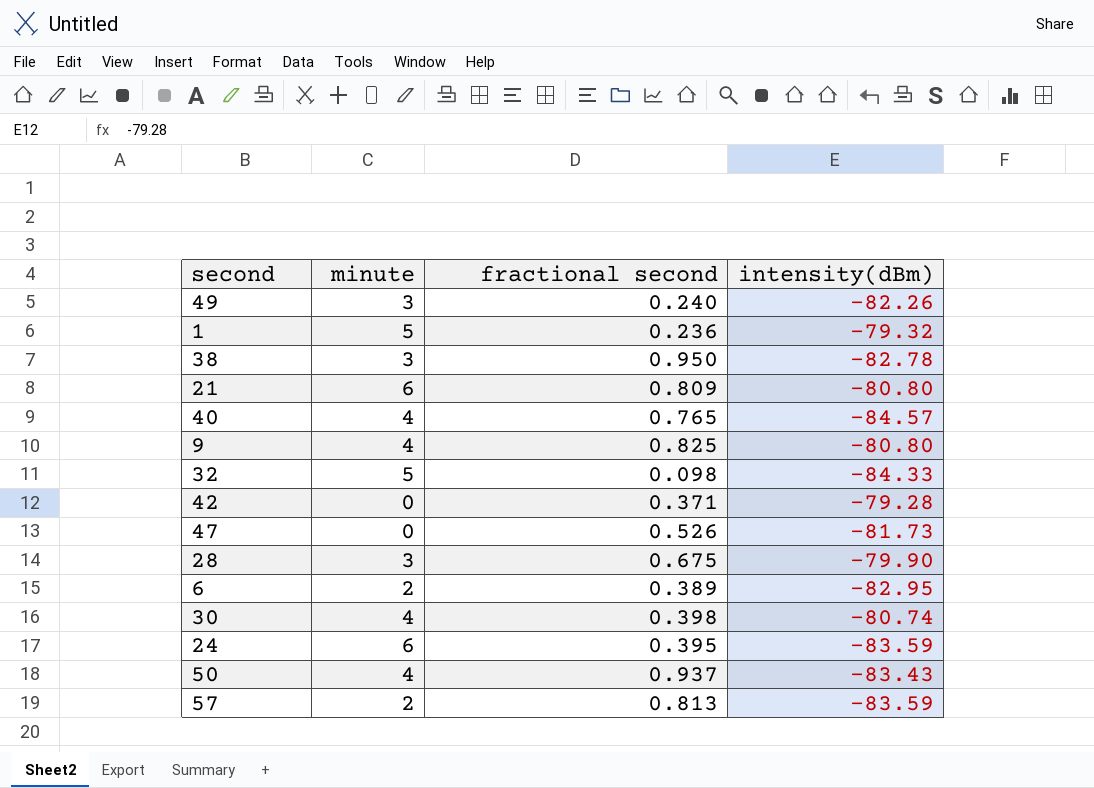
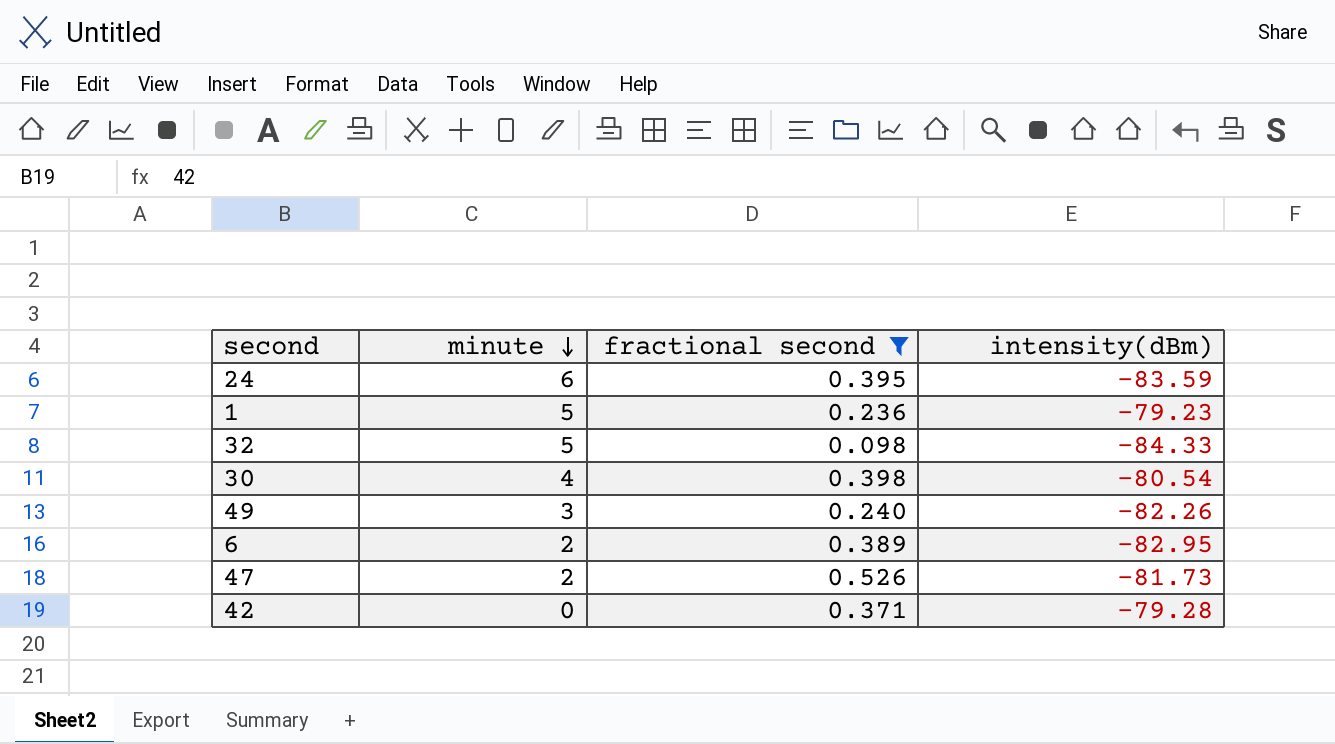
filter: none -> fractional second <= 0.526
row order: none -> minute descending
1 | intensity(dBm): -79.32 -> -79.23
30 | intensity(dBm): -80.74 -> -80.54
47 | minute: 0 -> 2

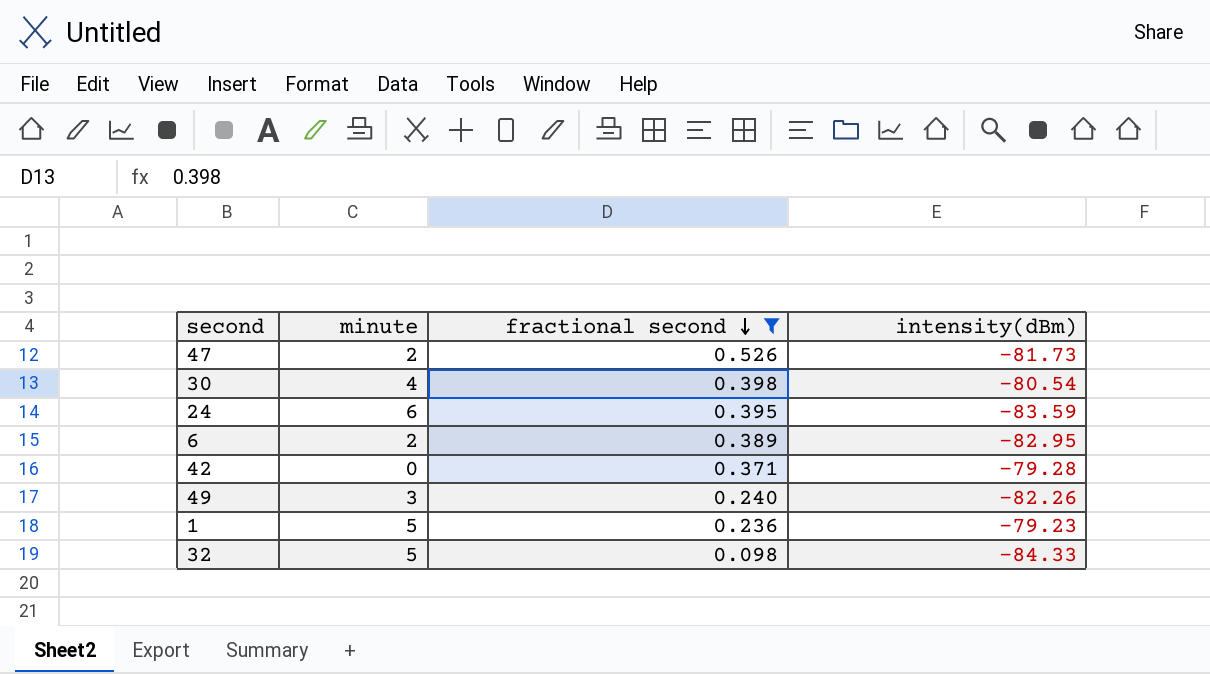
row order: minute descending -> fractional second descending

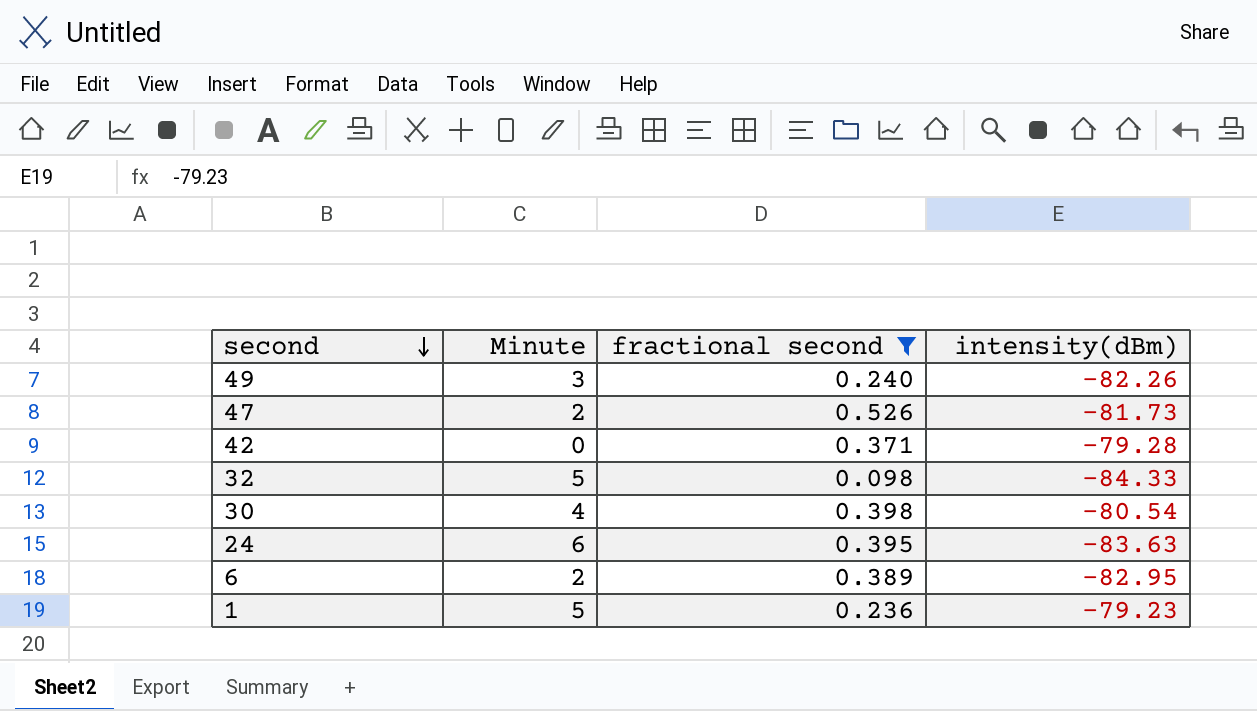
row order: fractional second descending -> second descending
column name: minute -> Minute
24 | intensity(dBm): -83.59 -> -83.63

